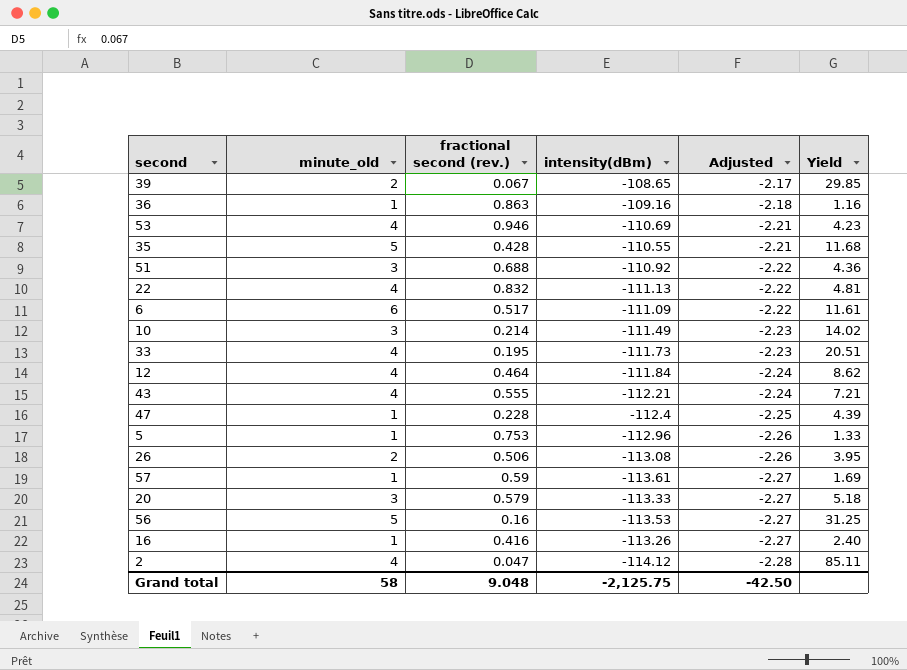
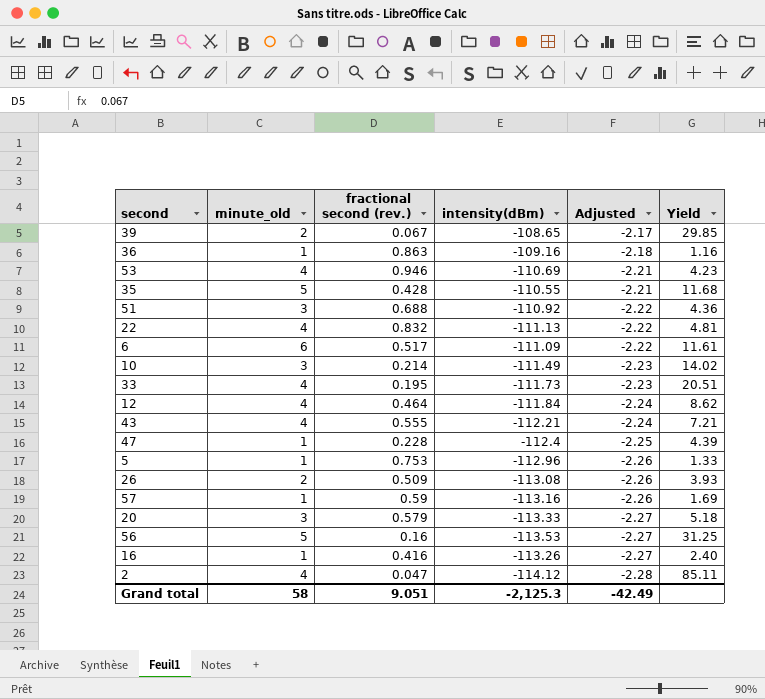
26 | fractional second (rev.): 0.506 -> 0.509
26 | Yield: 3.95 -> 3.93
57 | intensity(dBm): -113.61 -> -113.16
57 | Adjusted: -2.27 -> -2.26
Grand total | fractional second (rev.): 9.048 -> 9.051
Grand total | intensity(dBm): -2,125.75 -> -2,125.3
Grand total | Adjusted: -42.50 -> -42.49

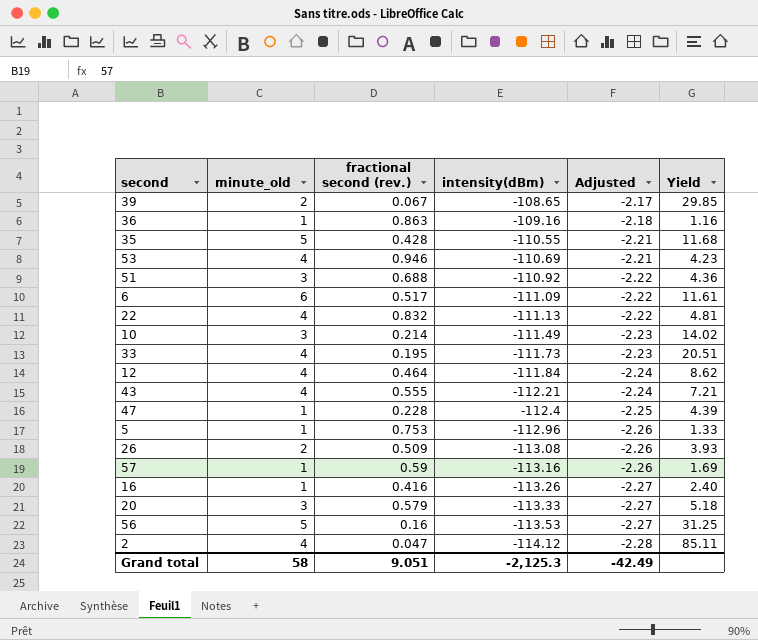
row order: Adjusted descending -> intensity(dBm) descending

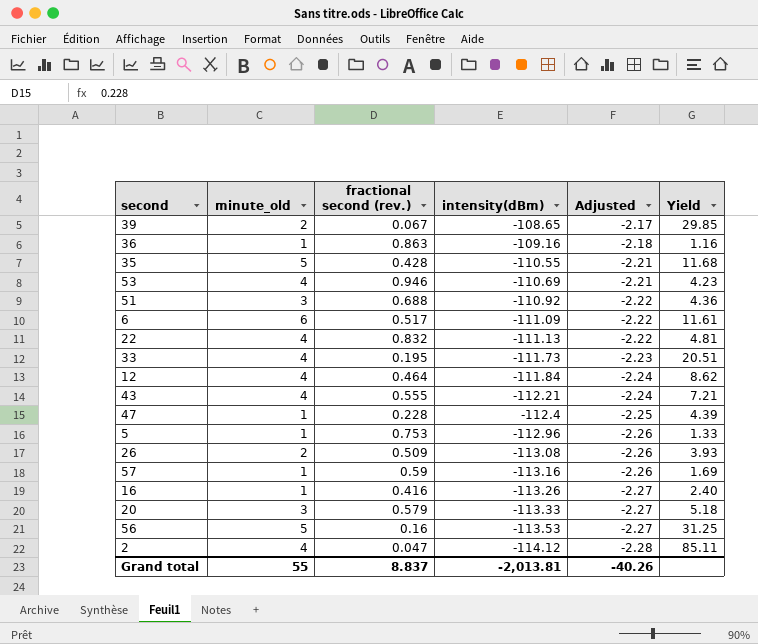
row 10: 3 | 0.214 | -111.49 | -2.23 | 14.02 -> none
Grand total | minute_old: 58 -> 55
Grand total | fractional second (rev.): 9.051 -> 8.837
Grand total | intensity(dBm): -2,125.3 -> -2,013.81
Grand total | Adjusted: -42.49 -> -40.26

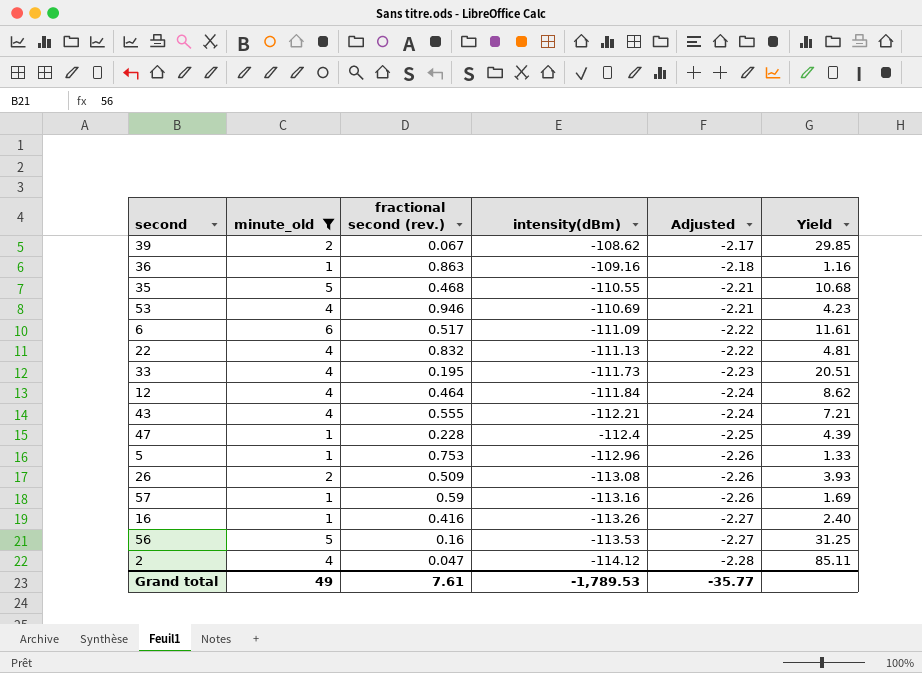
filter: none -> minute_old != 3
39 | intensity(dBm): -108.65 -> -108.62
35 | fractional second (rev.): 0.428 -> 0.468
35 | Yield: 11.68 -> 10.68
Grand total | minute_old: 55 -> 49
Grand total | fractional second (rev.): 8.837 -> 7.61
Grand total | intensity(dBm): -2,013.81 -> -1,789.53
Grand total | Adjusted: -40.26 -> -35.77

